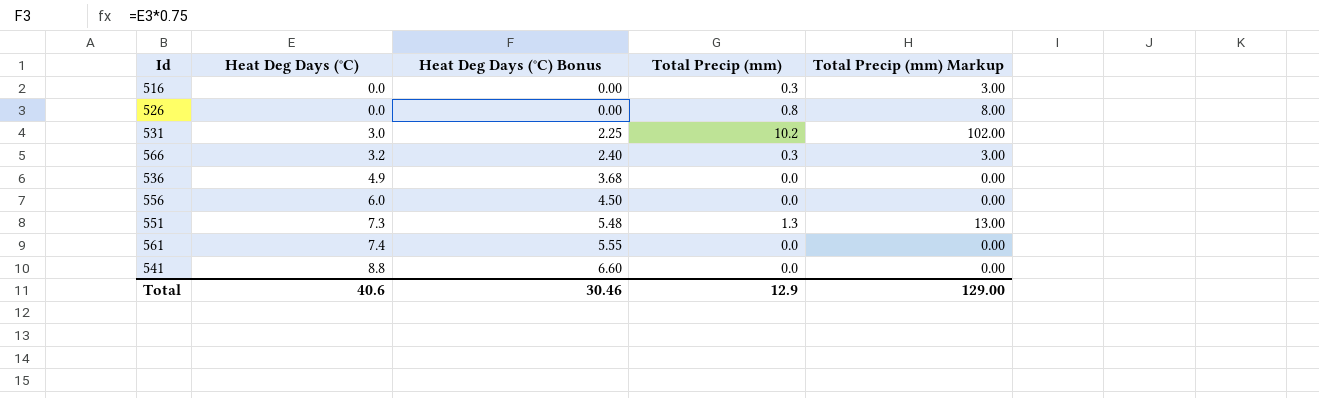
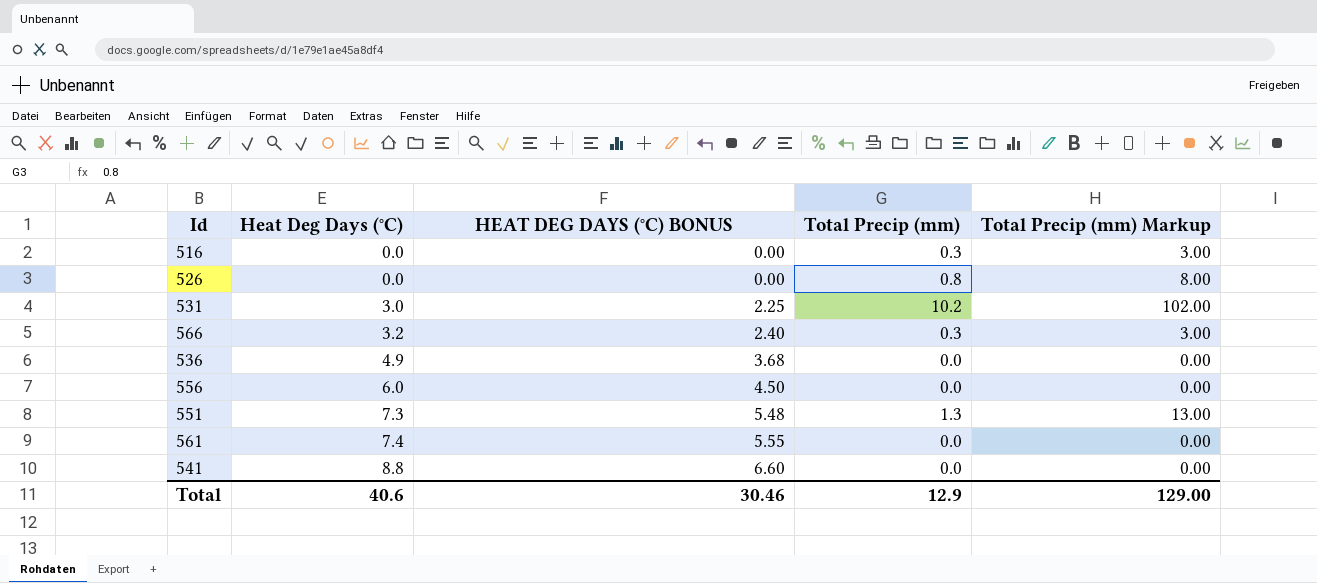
column name: Heat Deg Days (°C) Bonus -> HEAT DEG DAYS (°C) BONUS

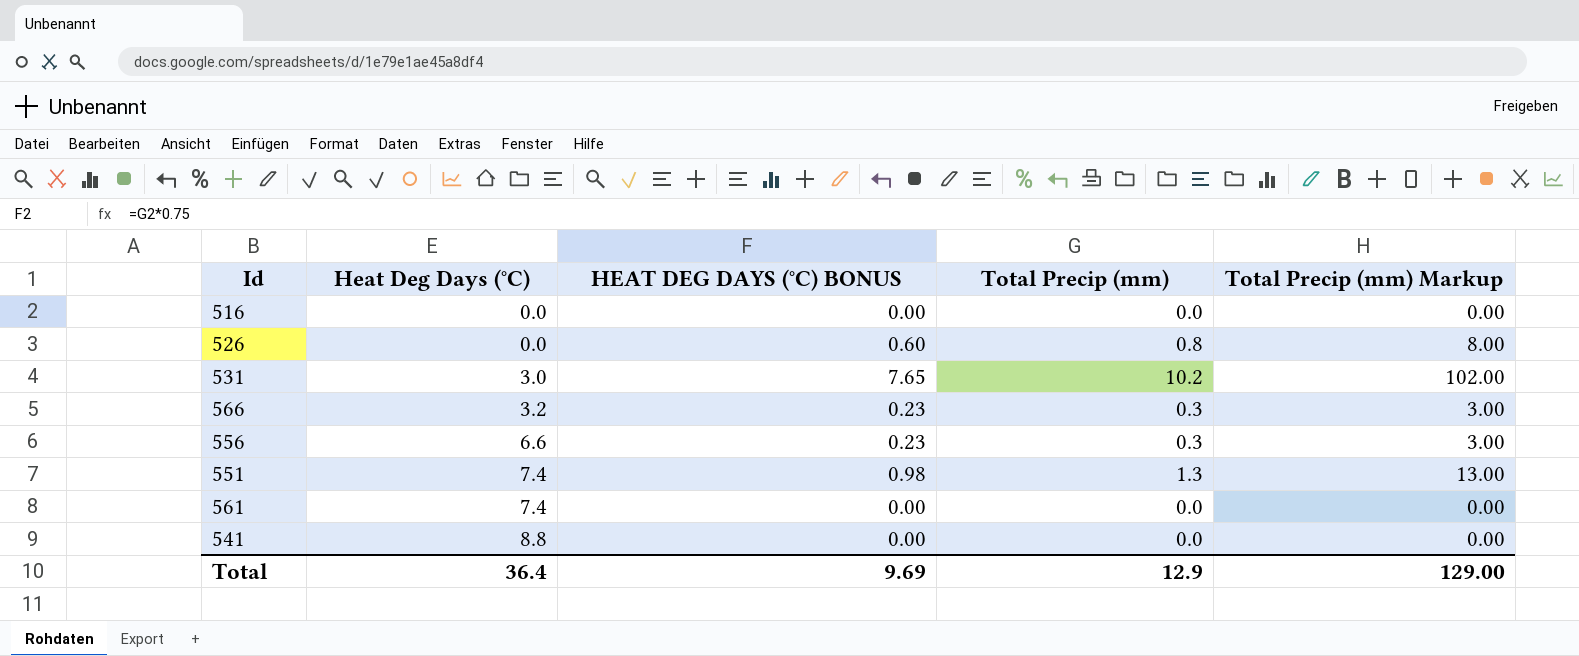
column HEAT DEG DAYS (°C) BONUS | formula: [Heat Deg Days (°C)] * 0.75 -> [Total Precip (mm)] * 0.75
row 536: 4.9 | 3.68 | 0.0 | 0.00 -> none
516 | Total Precip (mm): 0.3 -> 0.0
516 | Total Precip (mm) Markup: 3.00 -> 0.00
556 | Heat Deg Days (°C): 6.0 -> 6.6
556 | Total Precip (mm): 0.0 -> 0.3
556 | Total Precip (mm) Markup: 0.00 -> 3.00
551 | Heat Deg Days (°C): 7.3 -> 7.4
Total | Heat Deg Days (°C): 40.6 -> 36.4
Total | HEAT DEG DAYS (°C) BONUS: 30.46 -> 9.69

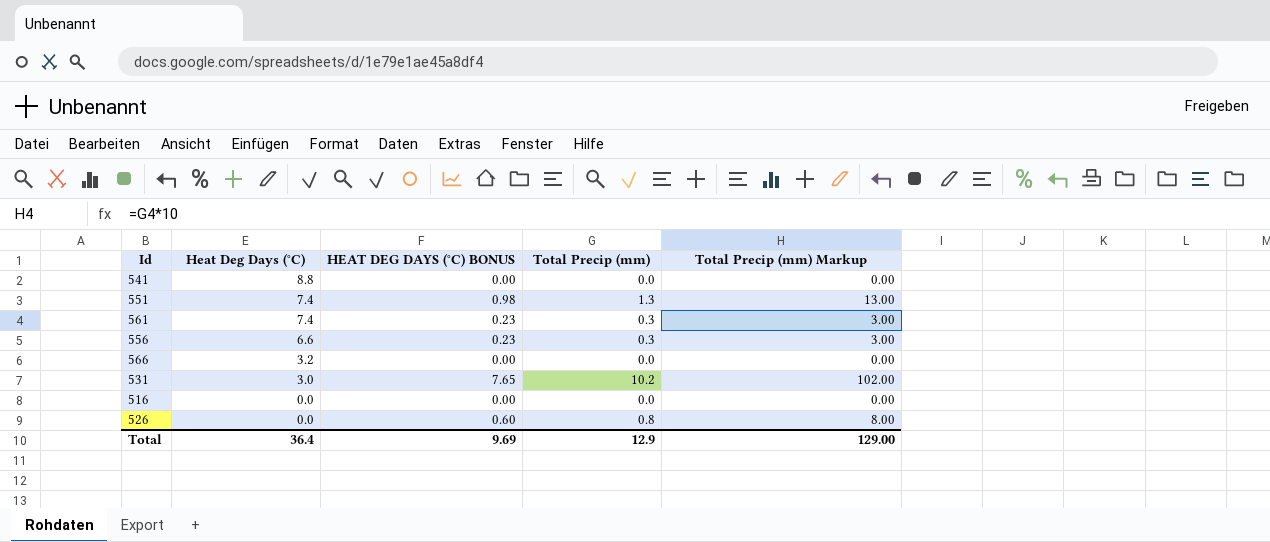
row order: Heat Deg Days (°C) ascending -> Heat Deg Days (°C) descending
561 | HEAT DEG DAYS (°C) BONUS: 0.00 -> 0.23
561 | Total Precip (mm): 0.0 -> 0.3
561 | Total Precip (mm) Markup: 0.00 -> 3.00
566 | HEAT DEG DAYS (°C) BONUS: 0.23 -> 0.00
566 | Total Precip (mm): 0.3 -> 0.0
566 | Total Precip (mm) Markup: 3.00 -> 0.00

